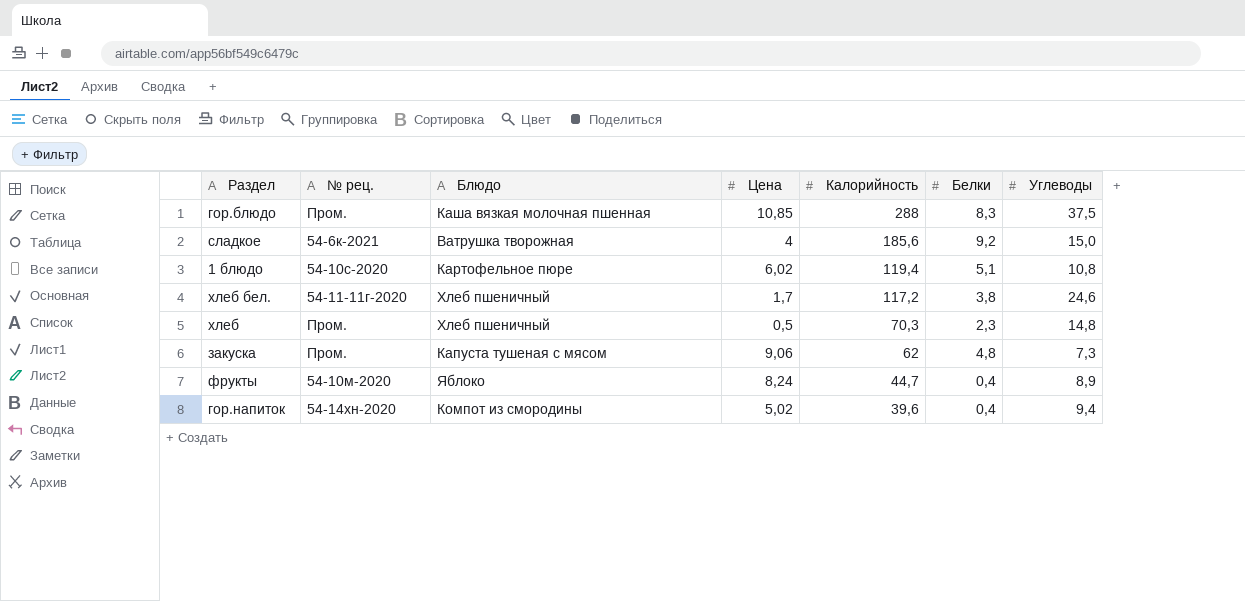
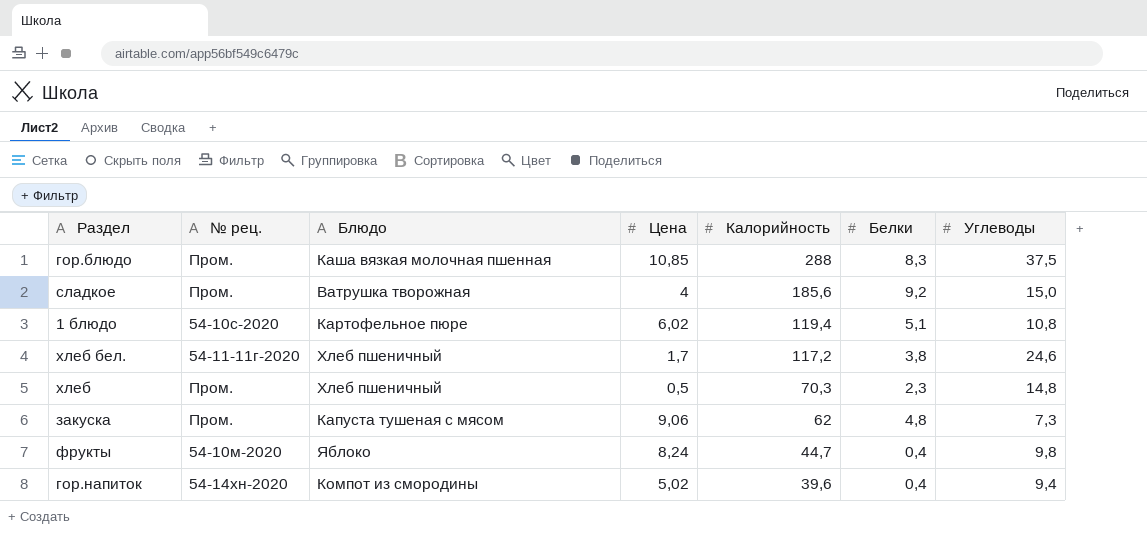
сладкое | № рец.: 54-6к-2021 -> Пром.
фрукты | Углеводы: 8,9 -> 9,8

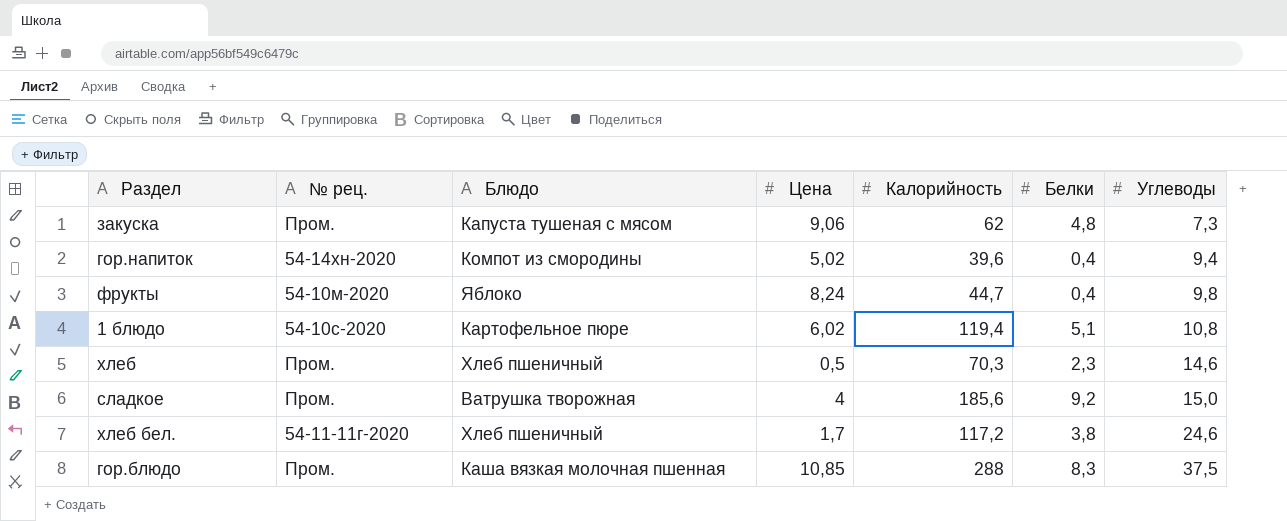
row order: Калорийность descending -> Углеводы ascending
хлеб | Углеводы: 14,8 -> 14,6

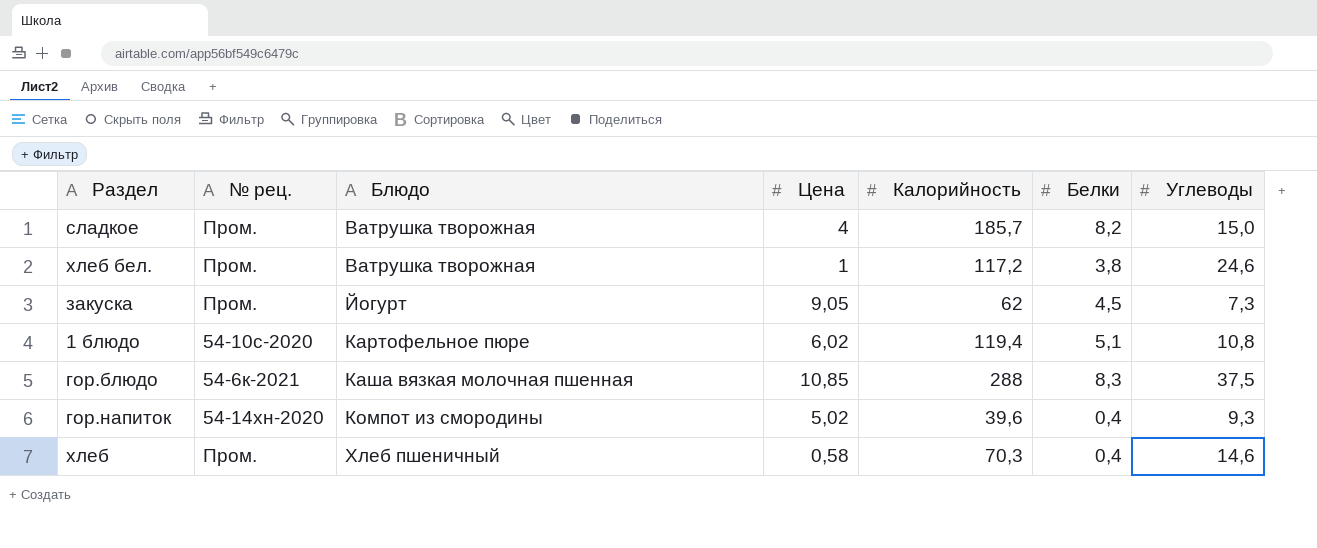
row order: Углеводы ascending -> Блюдо ascending
row фрукты: 54-10м-2020 | Яблоко | 8,24 | 44,7 | 0,4 | 9,8 -> none
сладкое | Калорийность: 185,6 -> 185,7
сладкое | Белки: 9,2 -> 8,2
хлеб бел. | № рец.: 54-11-11г-2020 -> Пром.
хлеб бел. | Блюдо: Хлеб пшеничный -> Ватрушка творожная
хлеб бел. | Цена: 1,7 -> 1
закуска | Блюдо: Капуста тушеная с мясом -> Йогурт
закуска | Цена: 9,06 -> 9,05
закуска | Белки: 4,8 -> 4,5
гор.блюдо | № рец.: Пром. -> 54-6к-2021
гор.напиток | Углеводы: 9,4 -> 9,3
хлеб | Цена: 0,5 -> 0,58
хлеб | Белки: 2,3 -> 0,4

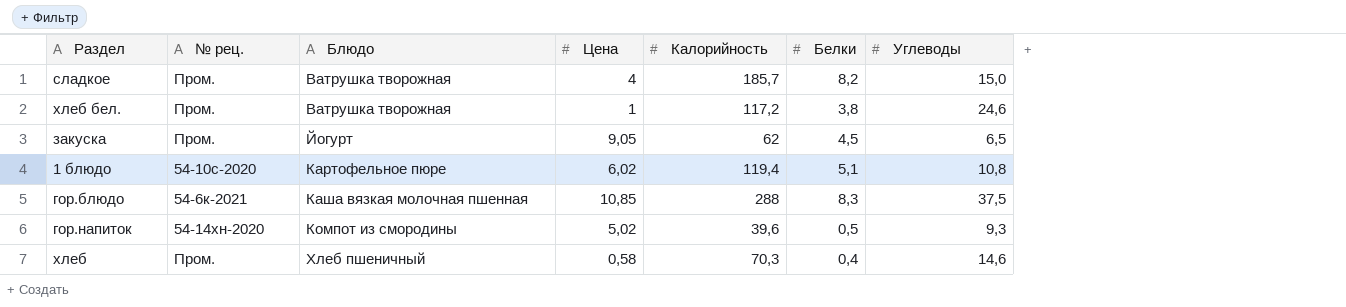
закуска | Углеводы: 7,3 -> 6,5
гор.напиток | Белки: 0,4 -> 0,5

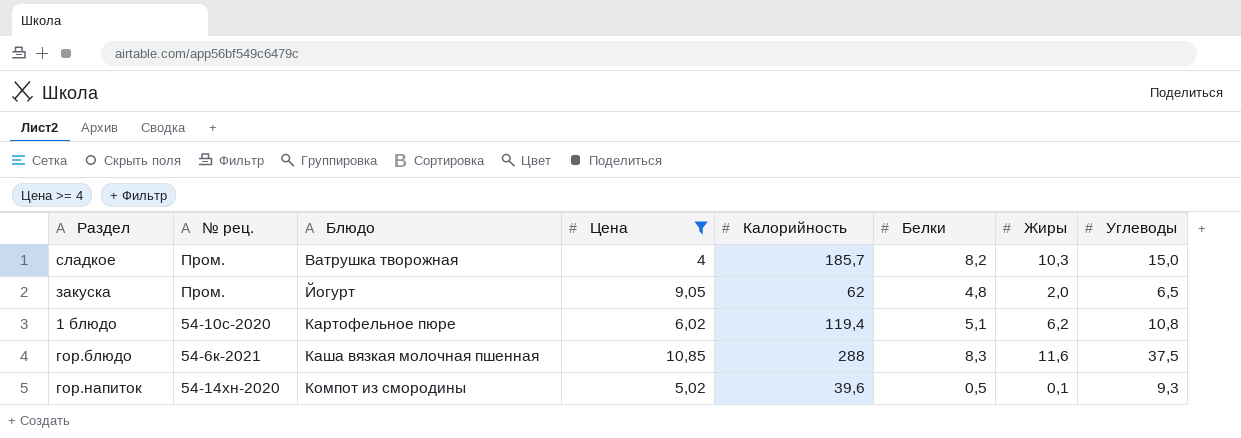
filter: none -> Цена >= 4
column Жиры | position: none -> 7
закуска | Белки: 4,5 -> 4,8

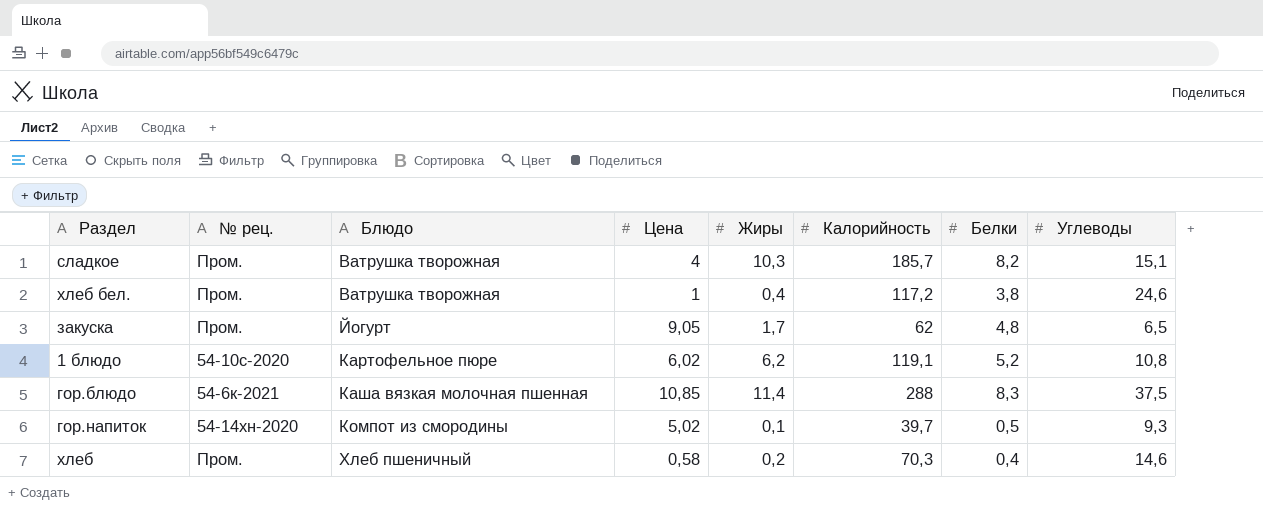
filter: Цена >= 4 -> none
column Жиры | position: 7 -> 5
сладкое | Углеводы: 15,0 -> 15,1
закуска | Жиры: 2,0 -> 1,7
1 блюдо | Калорийность: 119,4 -> 119,1
1 блюдо | Белки: 5,1 -> 5,2
гор.блюдо | Жиры: 11,6 -> 11,4
гор.напиток | Калорийность: 39,6 -> 39,7

